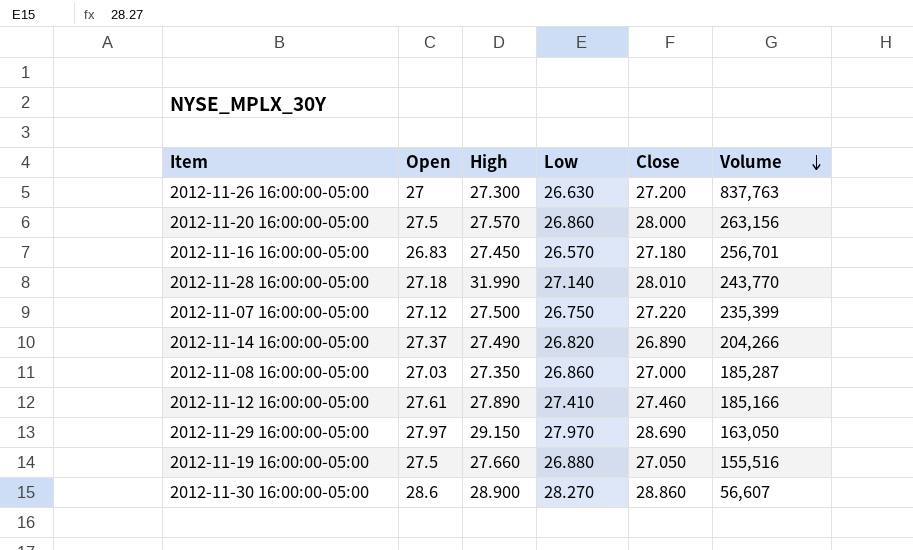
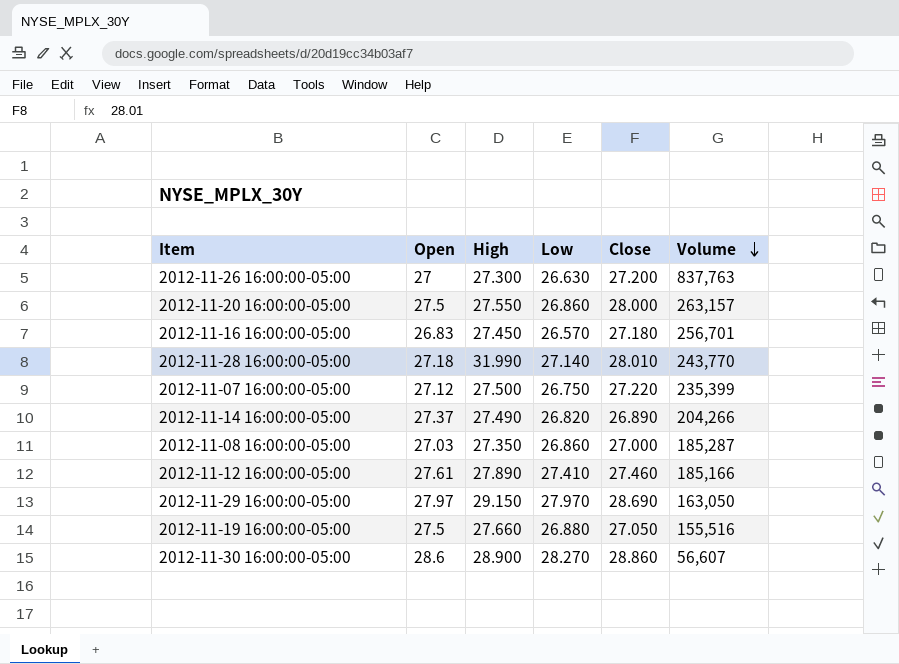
2012-11-20 16:00:00-05:00 | High: 27.570 -> 27.550
2012-11-20 16:00:00-05:00 | Volume: 263,156 -> 263,157

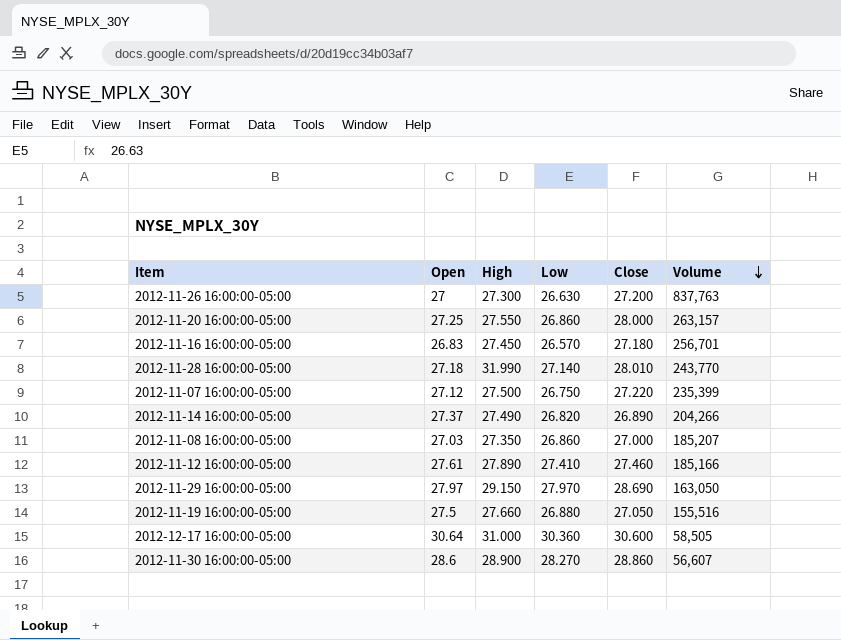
2012-11-20 16:00:00-05:00 | Open: 27.5 -> 27.25
2012-11-08 16:00:00-05:00 | Volume: 185,287 -> 185,207
row 2012-12-17 16:00:00-05:00: none -> 30.64 | 31.000 | 30.360 | 30.600 | 58,505

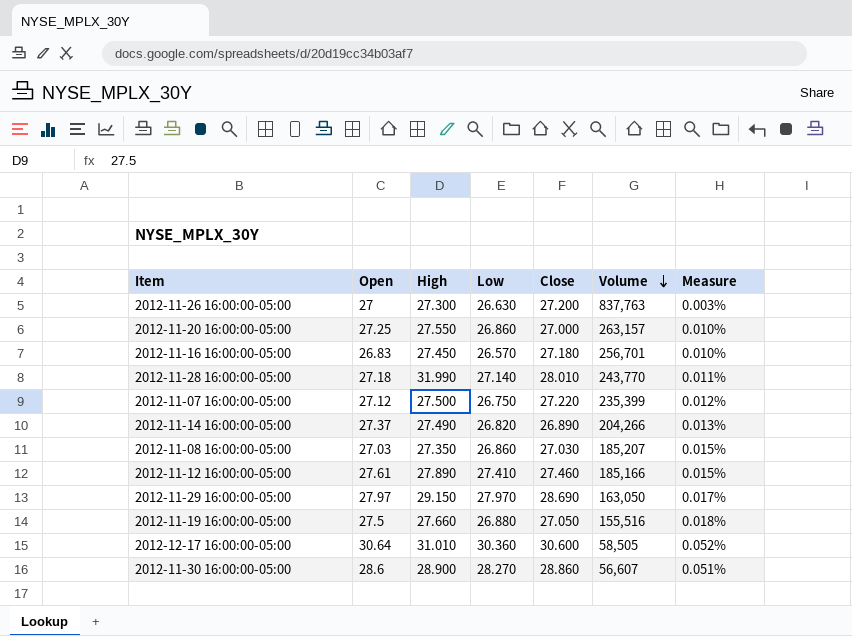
column Measure | formula: none -> [Open] / [Volume]
2012-11-20 16:00:00-05:00 | Close: 28.000 -> 27.000
2012-11-08 16:00:00-05:00 | Close: 27.000 -> 27.030
2012-12-17 16:00:00-05:00 | High: 31.000 -> 31.010

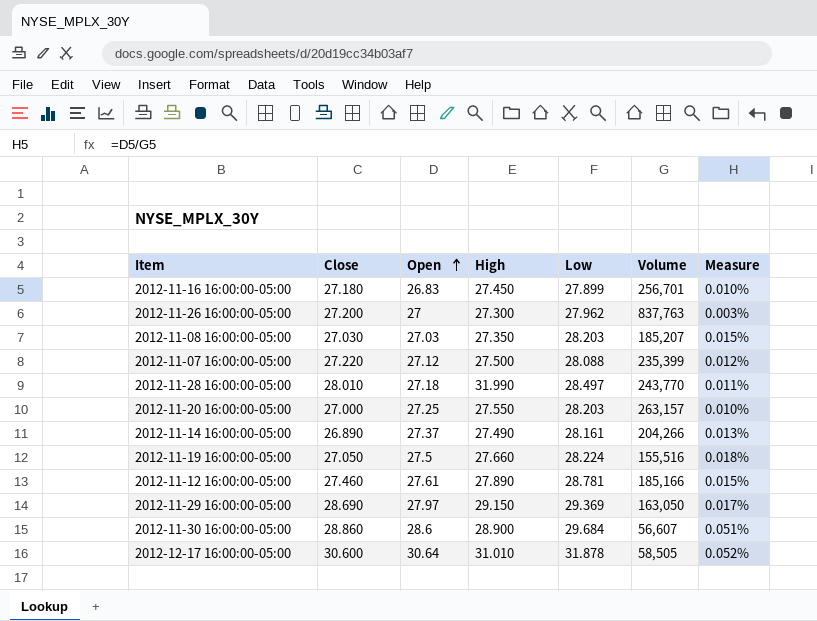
row order: Volume descending -> Open ascending
column Close | position: 5 -> 2
2012-11-16 16:00:00-05:00 | Low: 26.570 -> 27.899
2012-11-26 16:00:00-05:00 | Low: 26.630 -> 27.962
2012-11-08 16:00:00-05:00 | Low: 26.860 -> 28.203
2012-11-07 16:00:00-05:00 | Low: 26.750 -> 28.088
2012-11-28 16:00:00-05:00 | Low: 27.140 -> 28.497
2012-11-20 16:00:00-05:00 | Low: 26.860 -> 28.203
2012-11-14 16:00:00-05:00 | Low: 26.820 -> 28.161
2012-11-19 16:00:00-05:00 | Low: 26.880 -> 28.224
2012-11-12 16:00:00-05:00 | Low: 27.410 -> 28.781
2012-11-29 16:00:00-05:00 | Low: 27.970 -> 29.369
2012-11-30 16:00:00-05:00 | Low: 28.270 -> 29.684
2012-12-17 16:00:00-05:00 | Low: 30.360 -> 31.878

